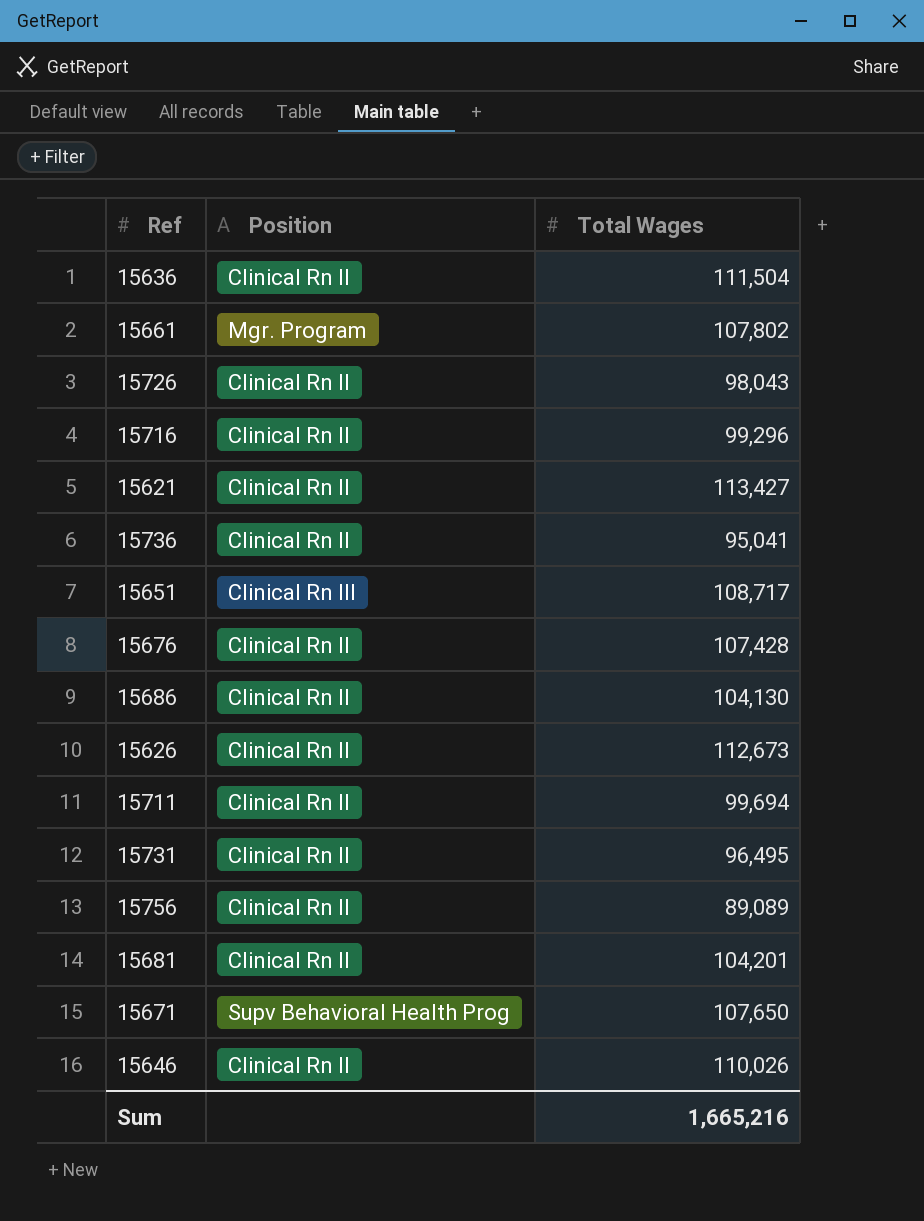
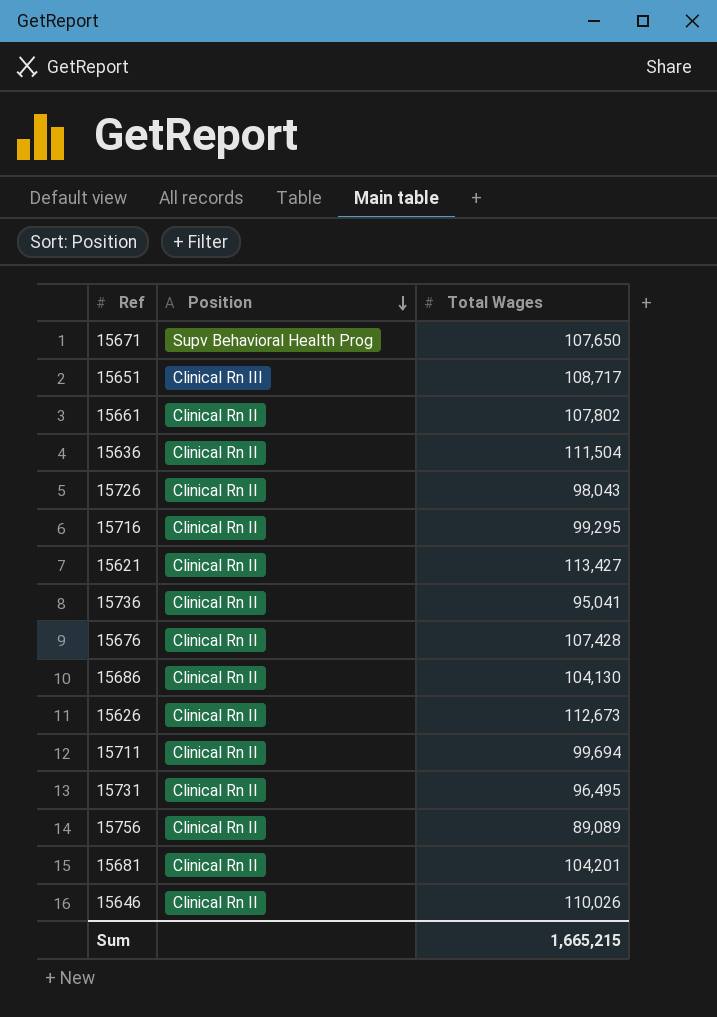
row order: none -> Position descending
15661 | Position: Mgr. Program -> Clinical Rn II
15716 | Total Wages: 99,296 -> 99,295
Sum | Total Wages: 1,665,216 -> 1,665,215

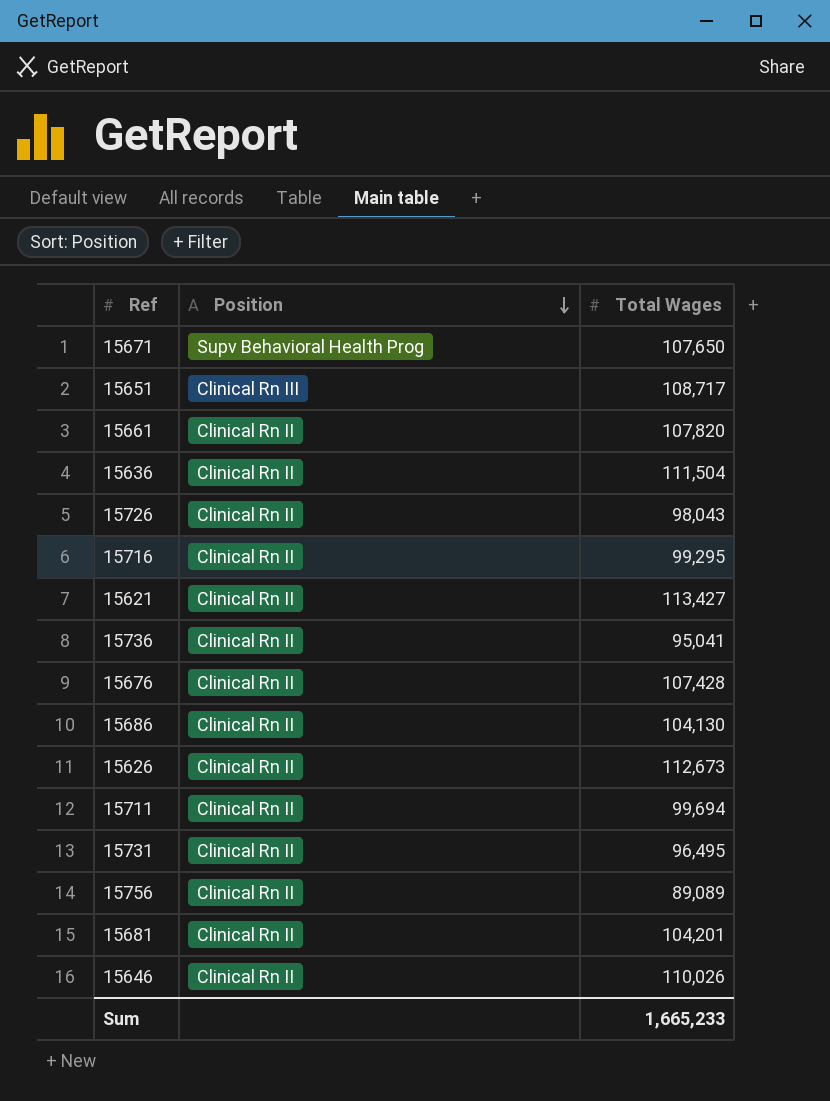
15661 | Total Wages: 107,802 -> 107,820
Sum | Total Wages: 1,665,215 -> 1,665,233

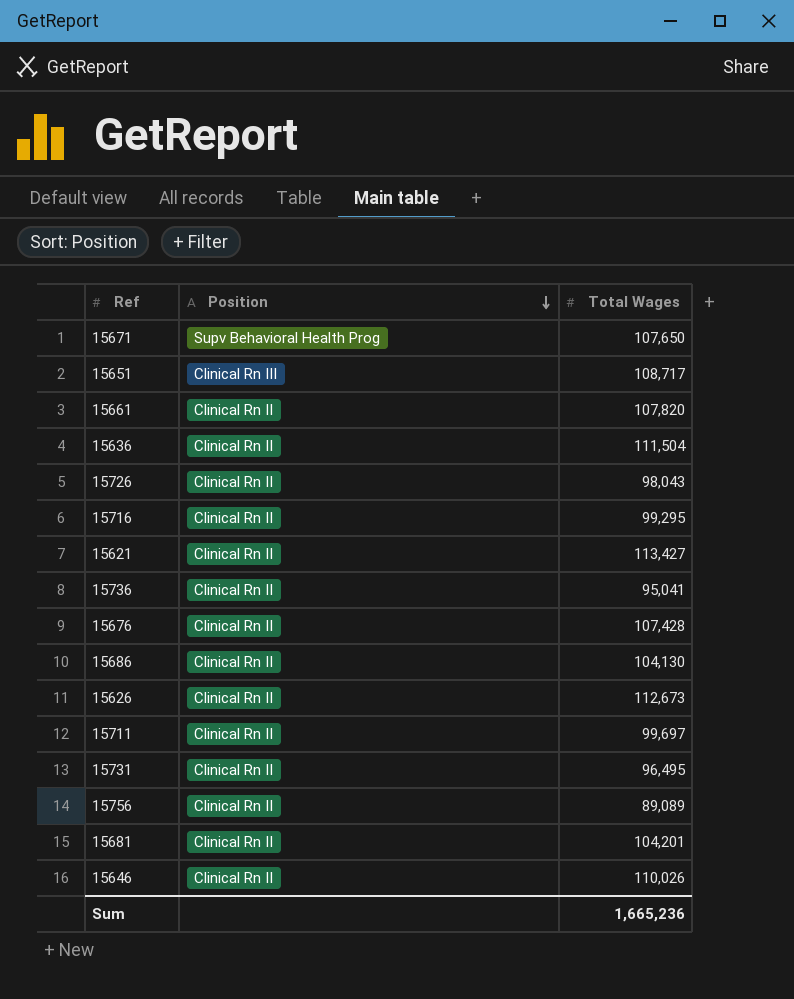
15711 | Total Wages: 99,694 -> 99,697
Sum | Total Wages: 1,665,233 -> 1,665,236

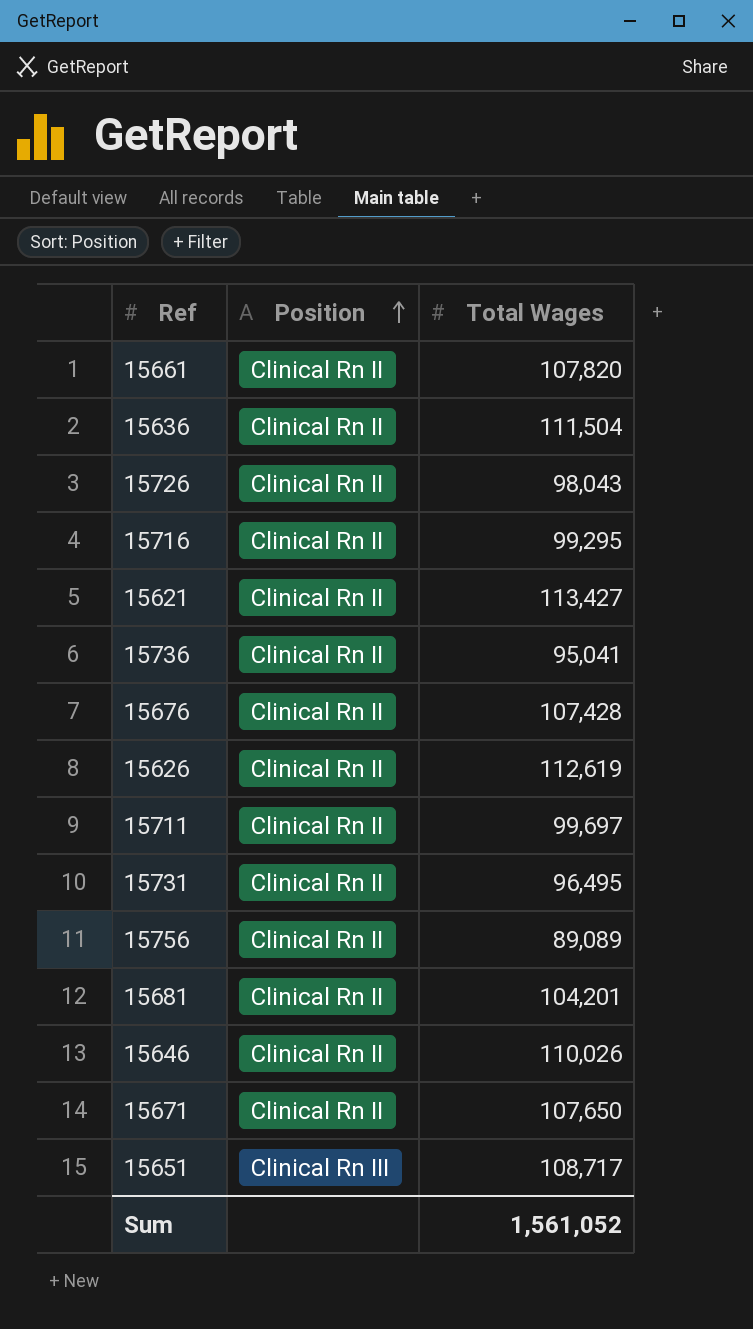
row order: Position descending -> Position ascending
row 15686: Clinical Rn II | 104,130 -> none
15626 | Total Wages: 112,673 -> 112,619
15671 | Position: Supv Behavioral Health Prog -> Clinical Rn II
Sum | Total Wages: 1,665,236 -> 1,561,052

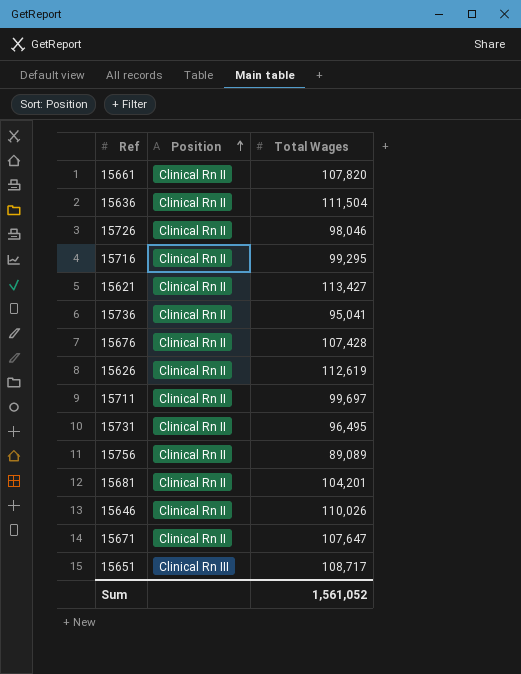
15726 | Total Wages: 98,043 -> 98,046
15671 | Total Wages: 107,650 -> 107,647

